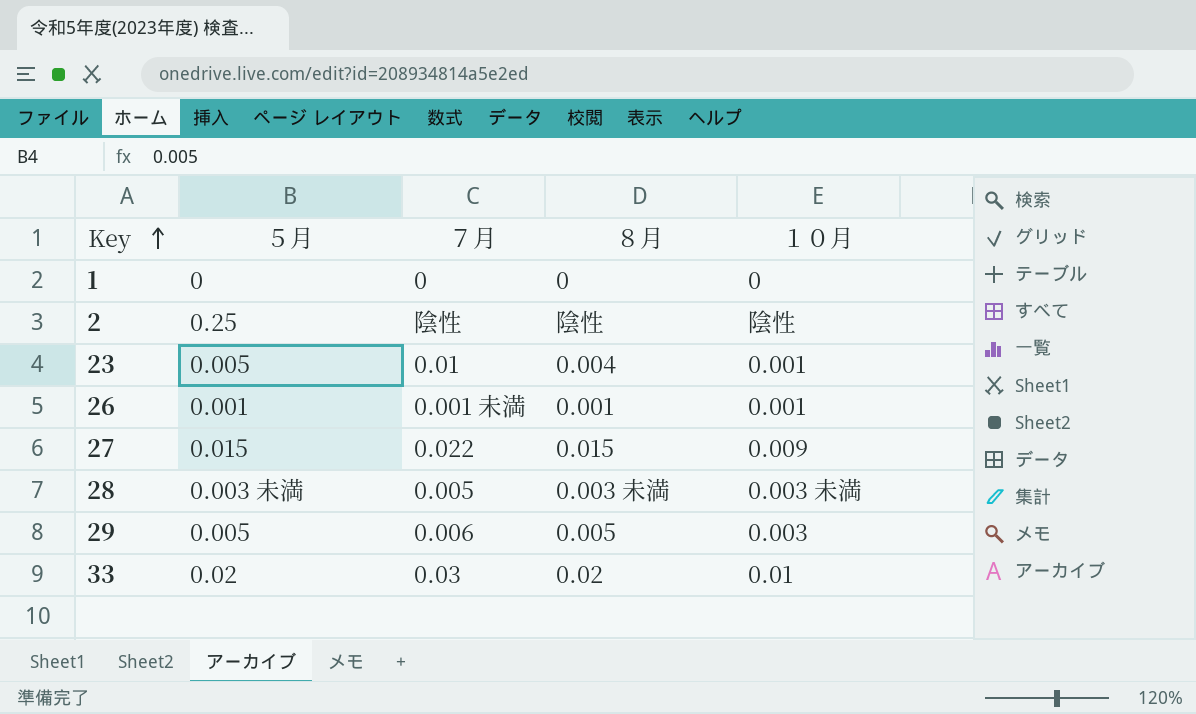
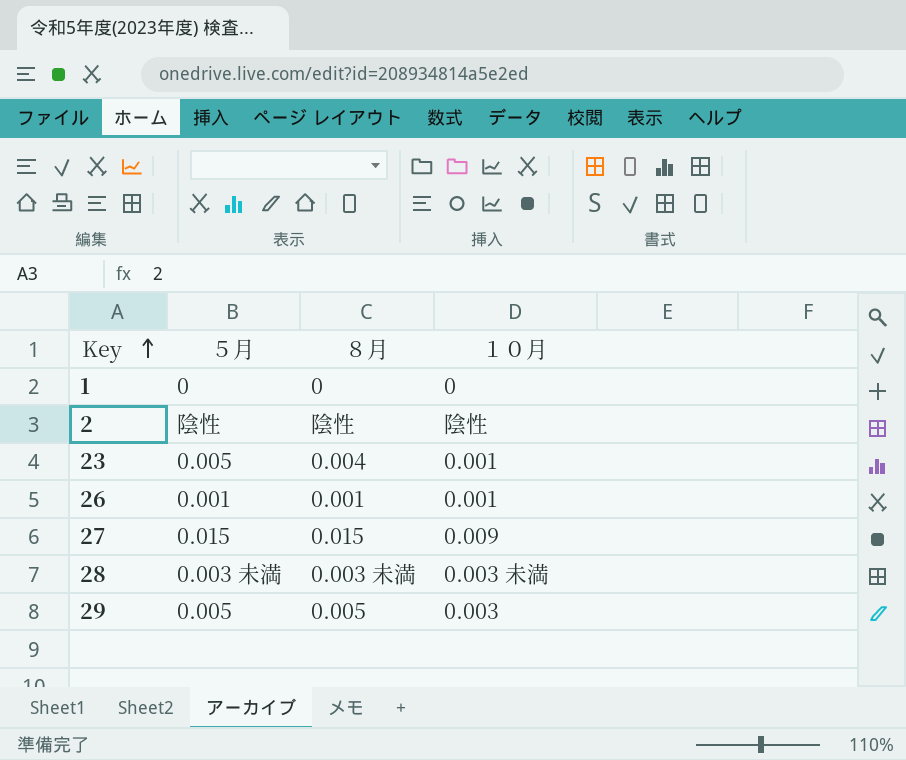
column ７月 | position: 3 -> none
row 33: 0.02 | 0.03 | 0.02 | 0.01 -> none
2 | ５月: 0.25 -> 陰性

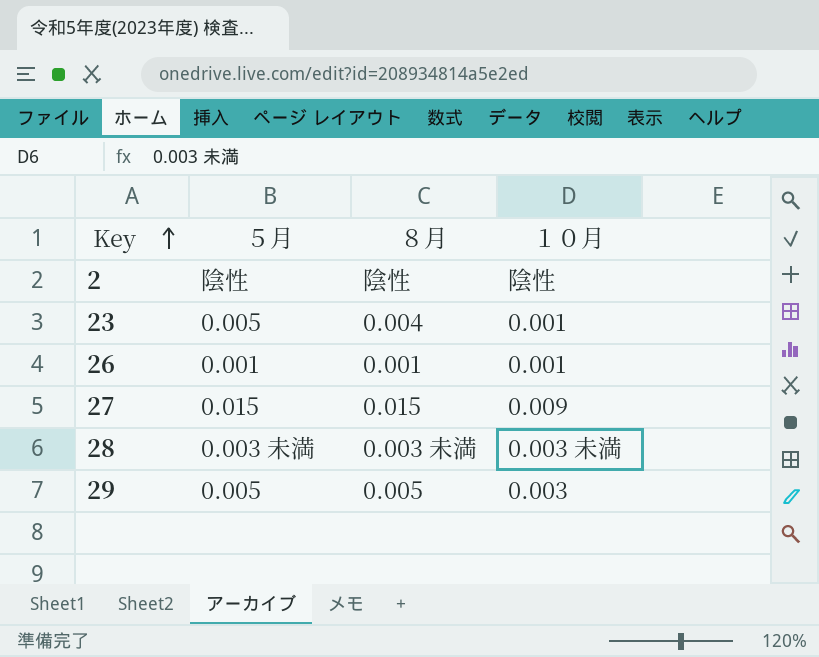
row 1: 0 | 0 | 0 -> none

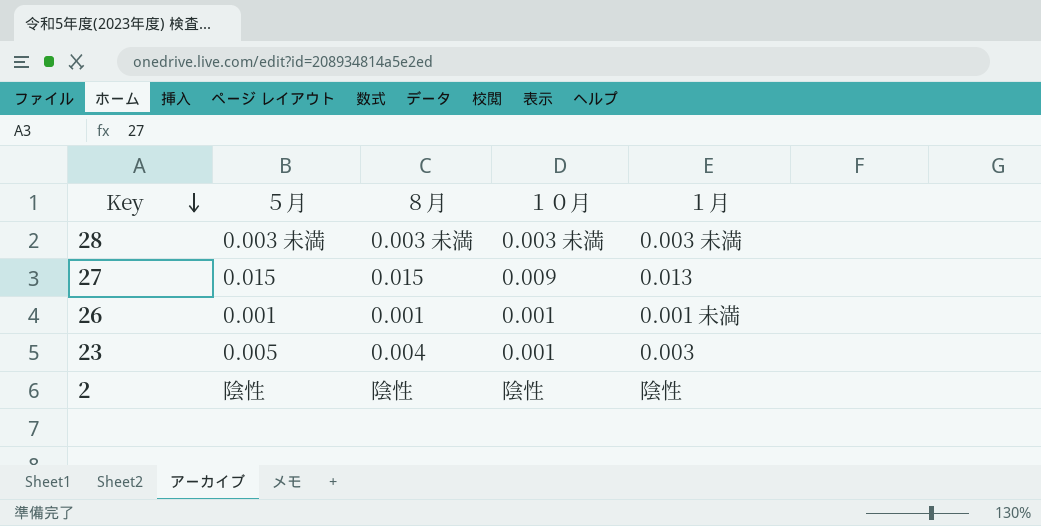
row order: Key ascending -> Key descending
column １月 | position: none -> 5
row 29: 0.005 | 0.005 | 0.003 -> none

